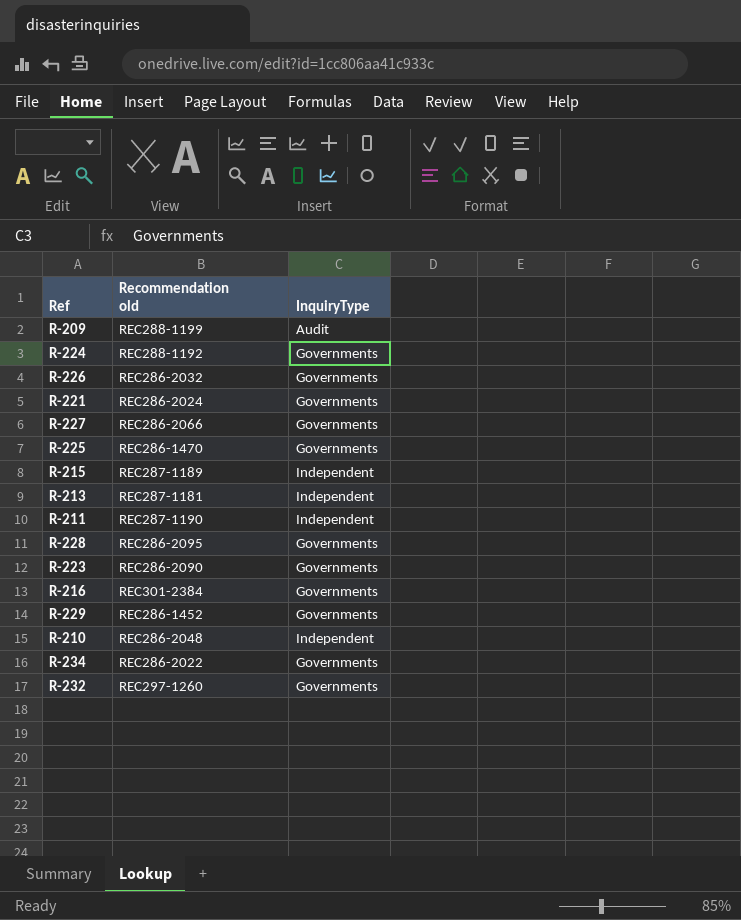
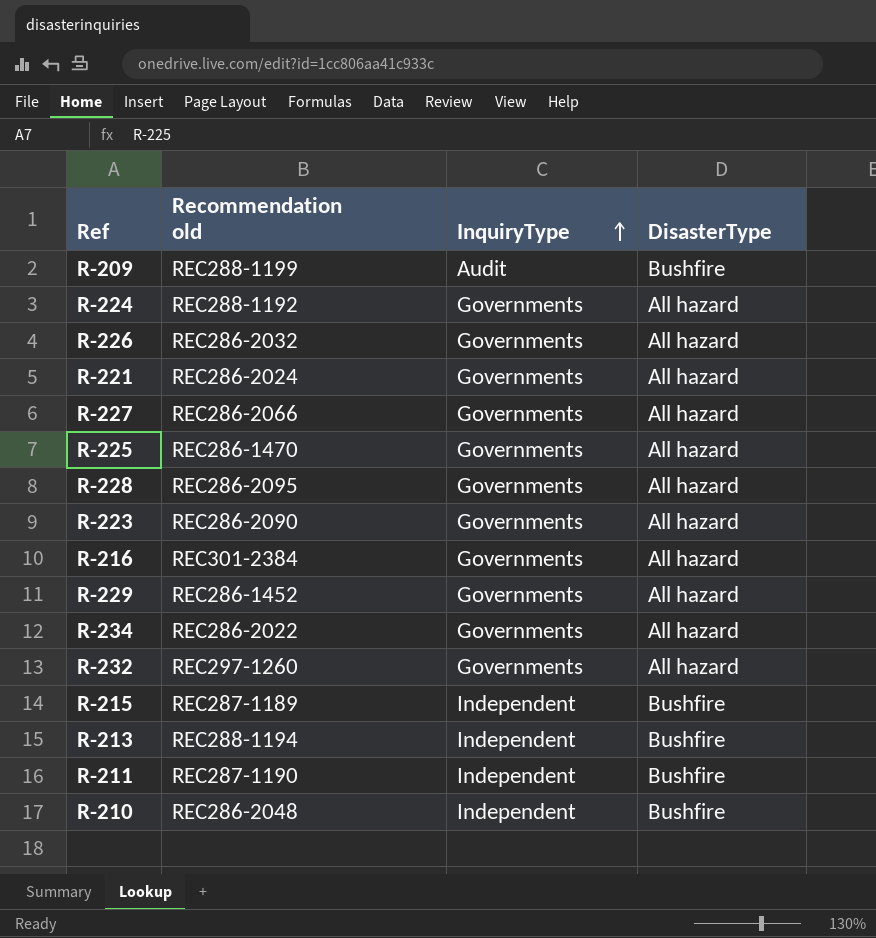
row order: none -> InquiryType ascending
column DisasterType | position: none -> 4
R-213 | Recommendation old: REC287-1181 -> REC288-1194

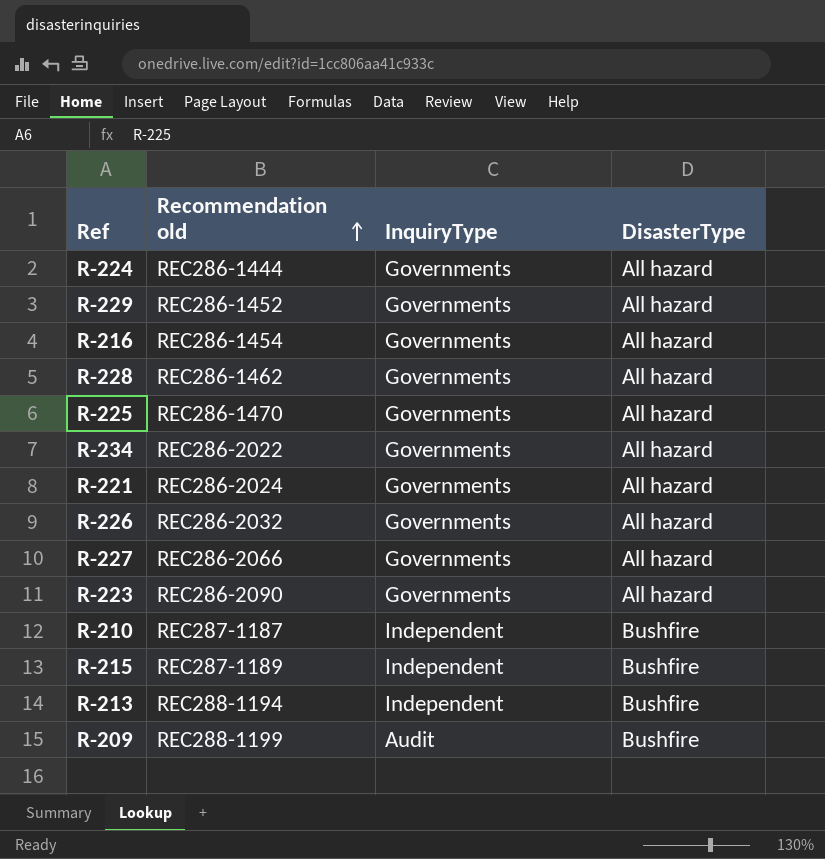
row order: InquiryType ascending -> Recommendation old ascending
row R-232: REC297-1260 | Governments | All hazard -> none
row R-211: REC287-1190 | Independent | Bushfire -> none
R-224 | Recommendation old: REC288-1192 -> REC286-1444
R-216 | Recommendation old: REC301-2384 -> REC286-1454
R-228 | Recommendation old: REC286-2095 -> REC286-1462
R-210 | Recommendation old: REC286-2048 -> REC287-1187

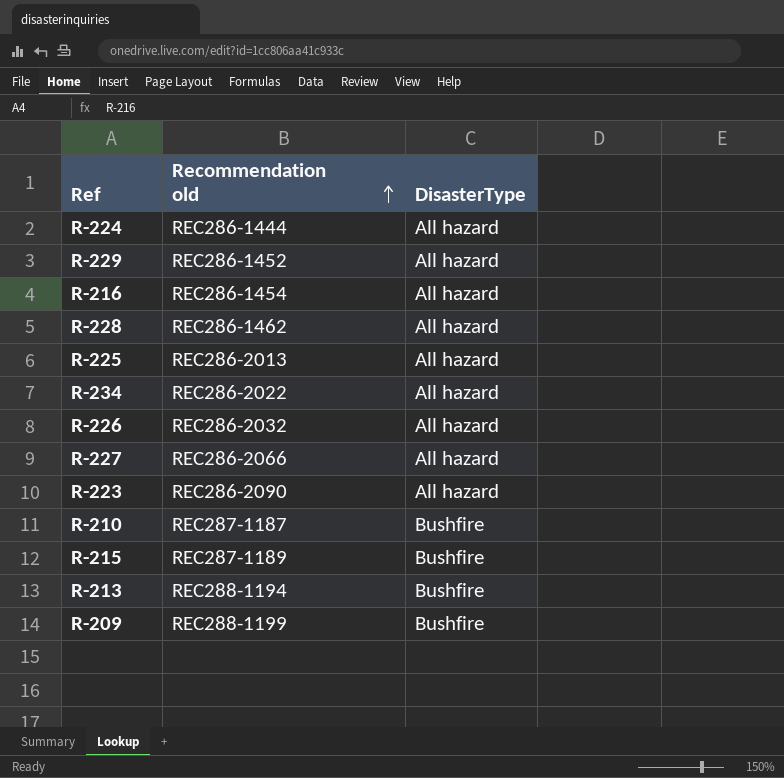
column InquiryType | position: 3 -> none
row R-221: REC286-2024 | Governments | All hazard -> none
R-225 | Recommendation old: REC286-1470 -> REC286-2013

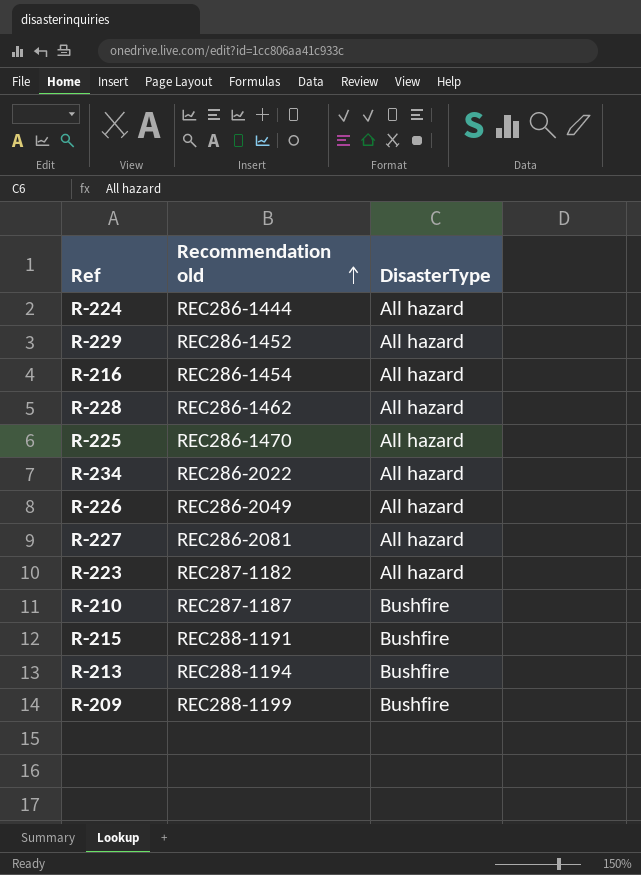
R-225 | Recommendation old: REC286-2013 -> REC286-1470
R-226 | Recommendation old: REC286-2032 -> REC286-2049
R-227 | Recommendation old: REC286-2066 -> REC286-2081
R-223 | Recommendation old: REC286-2090 -> REC287-1182
R-215 | Recommendation old: REC287-1189 -> REC288-1191

